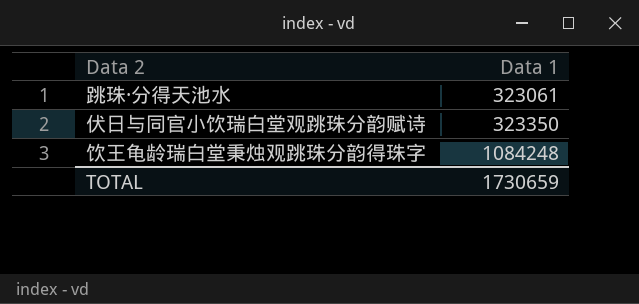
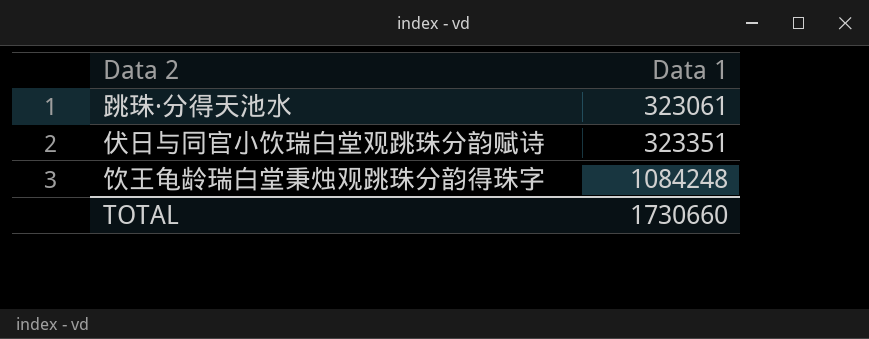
伏日与同官小饮瑞白堂观跳珠分韵赋诗 | Data 1: 323350 -> 323351
TOTAL | Data 1: 1730659 -> 1730660

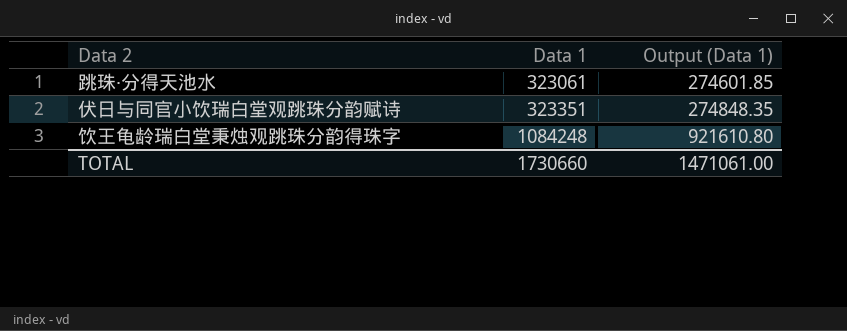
column Output (Data 1) | formula: none -> [Data 1] * 0.85

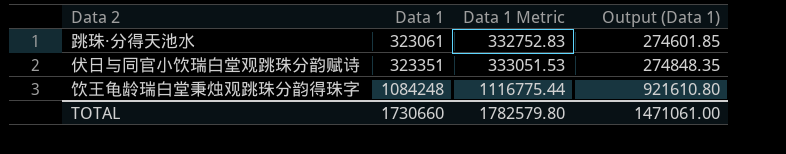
column Data 1 Metric | formula: none -> [Data 1] * 1.03

